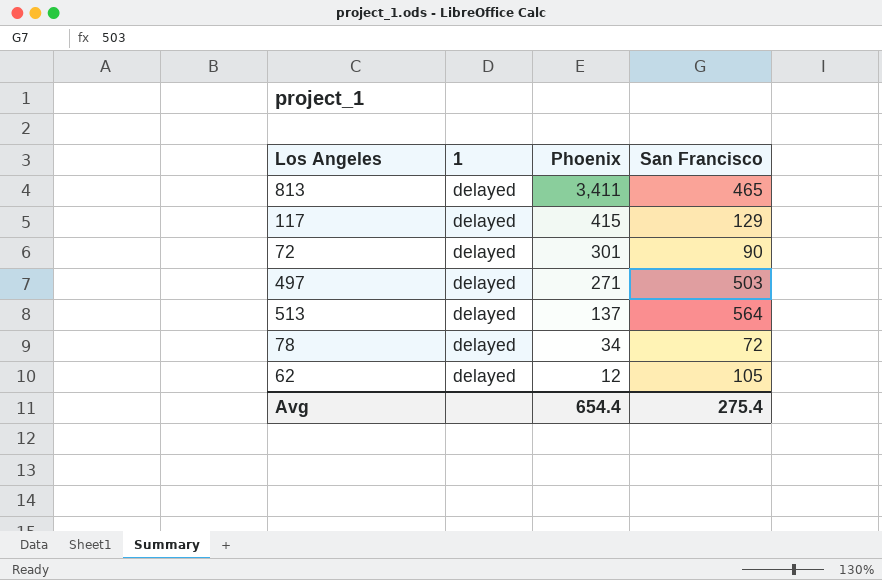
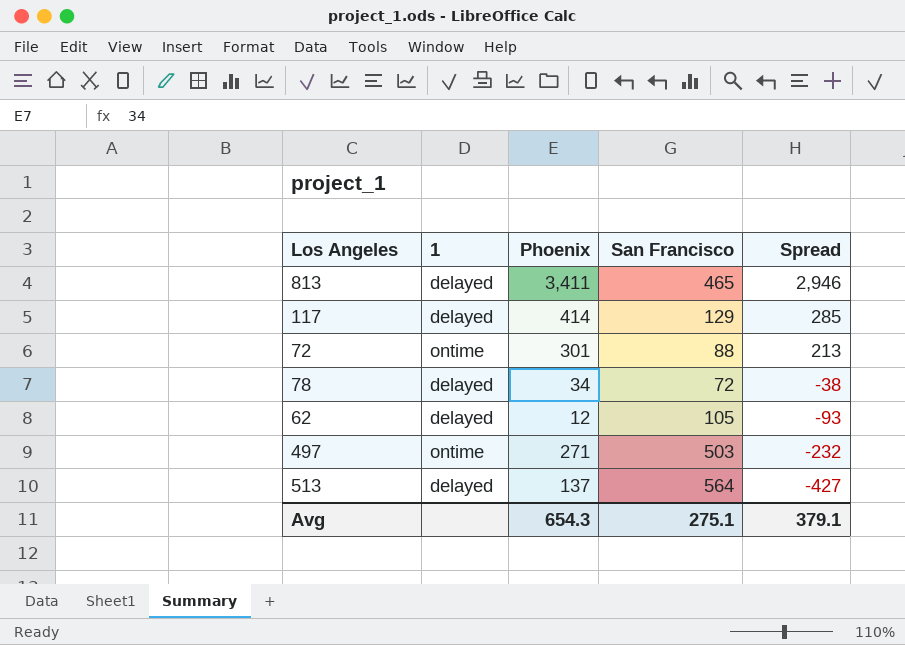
row order: Phoenix descending -> Spread descending
column Spread | formula: none -> [Phoenix] - [San Francisco]
117 | Phoenix: 415 -> 414
72 | 1: delayed -> ontime
72 | San Francisco: 90 -> 88
497 | 1: delayed -> ontime
Avg | Phoenix: 654.4 -> 654.3
Avg | San Francisco: 275.4 -> 275.1

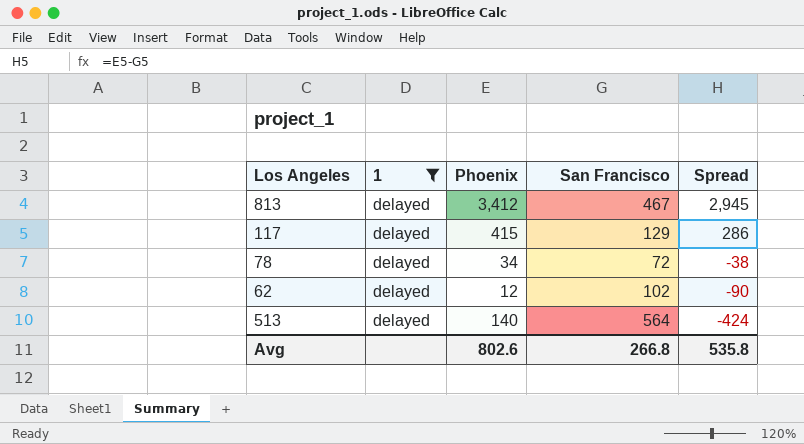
filter: none -> 1 = delayed
813 | Phoenix: 3,411 -> 3,412
813 | San Francisco: 465 -> 467
813 | Spread: 2,946 -> 2,945
117 | Phoenix: 414 -> 415
117 | Spread: 285 -> 286
62 | San Francisco: 105 -> 102
62 | Spread: -93 -> -90
513 | Phoenix: 137 -> 140
513 | Spread: -427 -> -424
Avg | Phoenix: 654.3 -> 802.6
Avg | San Francisco: 275.1 -> 266.8
Avg | Spread: 379.1 -> 535.8

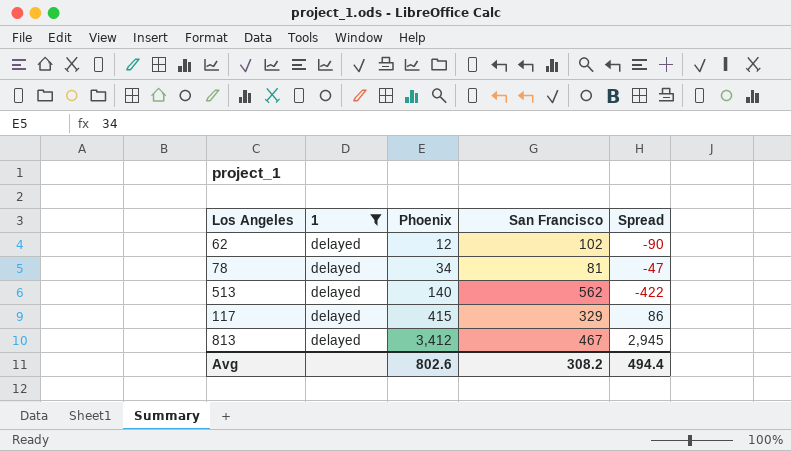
row order: Spread descending -> Phoenix ascending
78 | San Francisco: 72 -> 81
78 | Spread: -38 -> -47
513 | San Francisco: 564 -> 562
513 | Spread: -424 -> -422
117 | San Francisco: 129 -> 329
117 | Spread: 286 -> 86
Avg | San Francisco: 266.8 -> 308.2
Avg | Spread: 535.8 -> 494.4

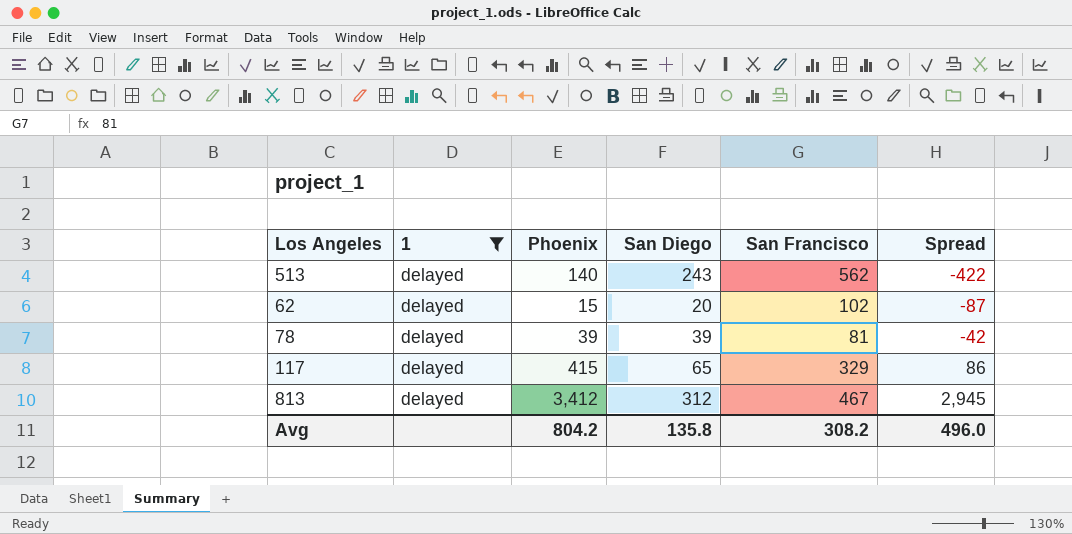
row order: Phoenix ascending -> Spread ascending
column San Diego | position: none -> 4
62 | Phoenix: 12 -> 15
62 | Spread: -90 -> -87
78 | Phoenix: 34 -> 39
78 | Spread: -47 -> -42
Avg | Phoenix: 802.6 -> 804.2
Avg | Spread: 494.4 -> 496.0

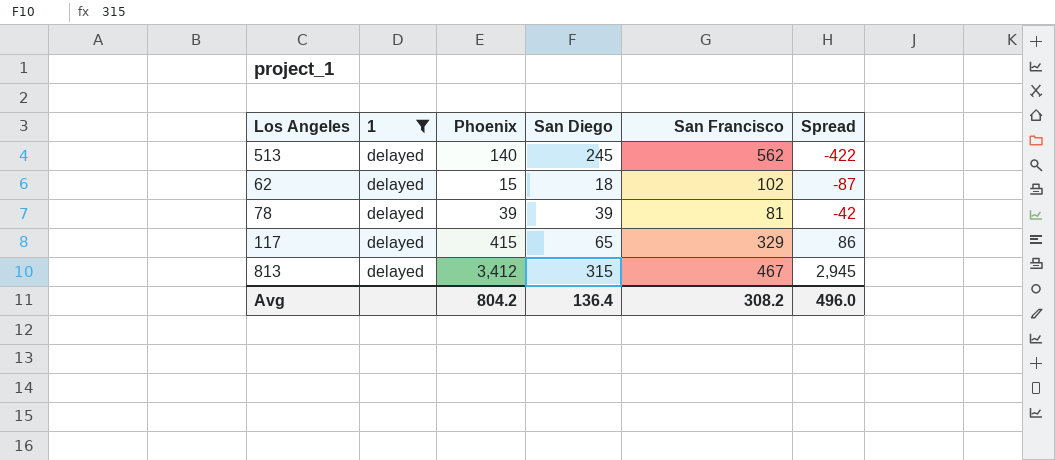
513 | San Diego: 243 -> 245
62 | San Diego: 20 -> 18
813 | San Diego: 312 -> 315
Avg | San Diego: 135.8 -> 136.4

